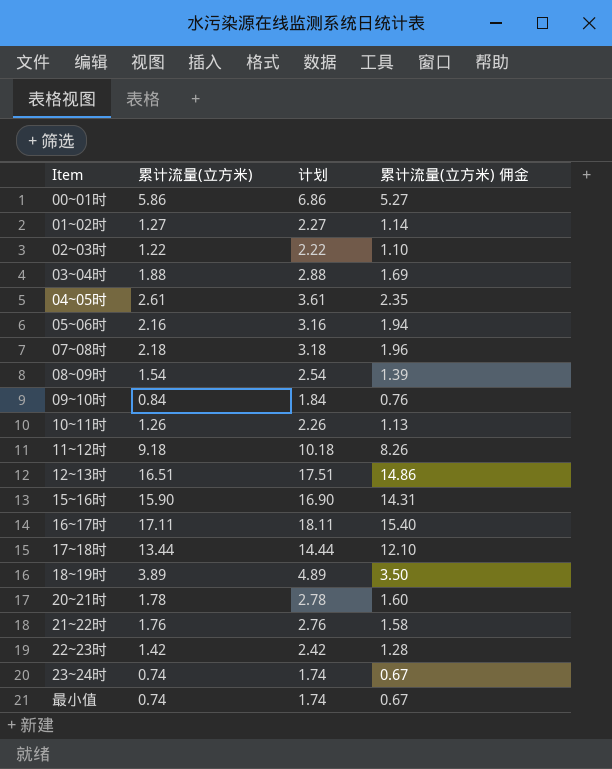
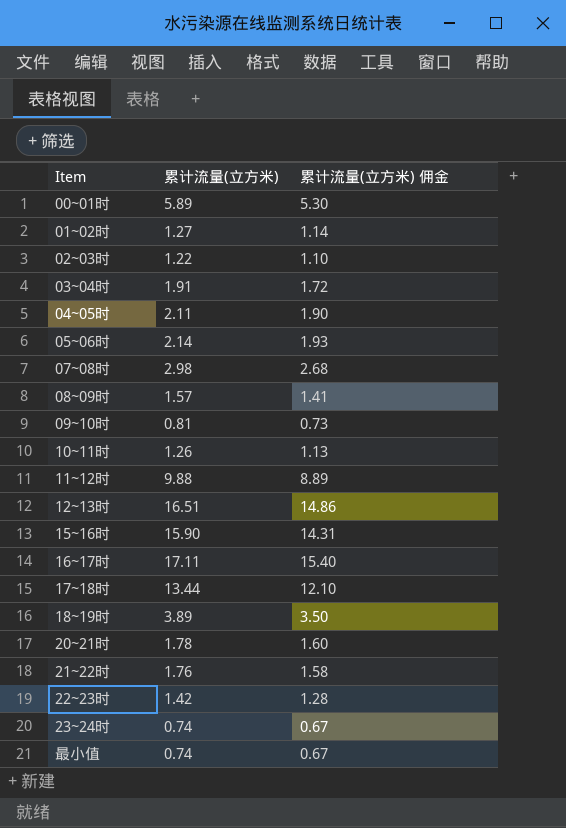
column 计划 | formula: [累计流量(立方米)] + 1 -> none
00~01时 | 累计流量(立方米): 5.86 -> 5.89
00~01时 | 累计流量(立方米) 佣金: 5.27 -> 5.30
03~04时 | 累计流量(立方米): 1.88 -> 1.91
03~04时 | 累计流量(立方米) 佣金: 1.69 -> 1.72
04~05时 | 累计流量(立方米): 2.61 -> 2.11
04~05时 | 累计流量(立方米) 佣金: 2.35 -> 1.90
05~06时 | 累计流量(立方米): 2.16 -> 2.14
05~06时 | 累计流量(立方米) 佣金: 1.94 -> 1.93
07~08时 | 累计流量(立方米): 2.18 -> 2.98
07~08时 | 累计流量(立方米) 佣金: 1.96 -> 2.68
08~09时 | 累计流量(立方米): 1.54 -> 1.57
08~09时 | 累计流量(立方米) 佣金: 1.39 -> 1.41
09~10时 | 累计流量(立方米): 0.84 -> 0.81
09~10时 | 累计流量(立方米) 佣金: 0.76 -> 0.73
11~12时 | 累计流量(立方米): 9.18 -> 9.88
11~12时 | 累计流量(立方米) 佣金: 8.26 -> 8.89

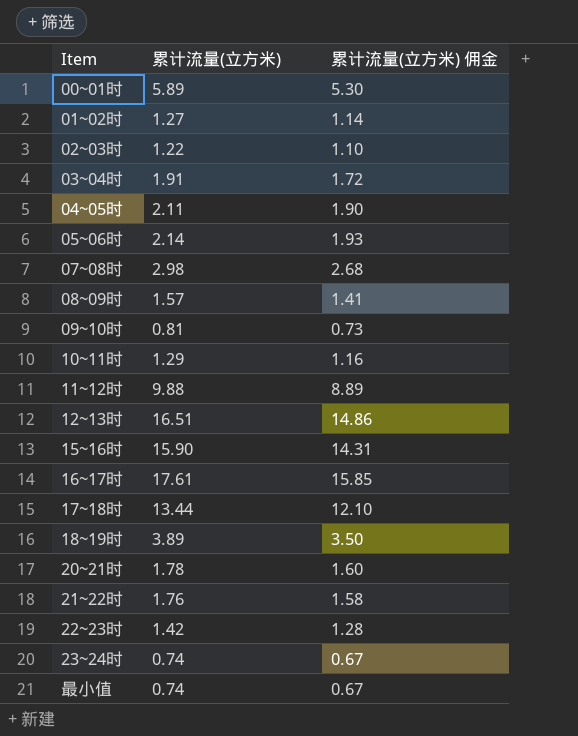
10~11时 | 累计流量(立方米): 1.26 -> 1.29
10~11时 | 累计流量(立方米) 佣金: 1.13 -> 1.16
16~17时 | 累计流量(立方米): 17.11 -> 17.61
16~17时 | 累计流量(立方米) 佣金: 15.40 -> 15.85

